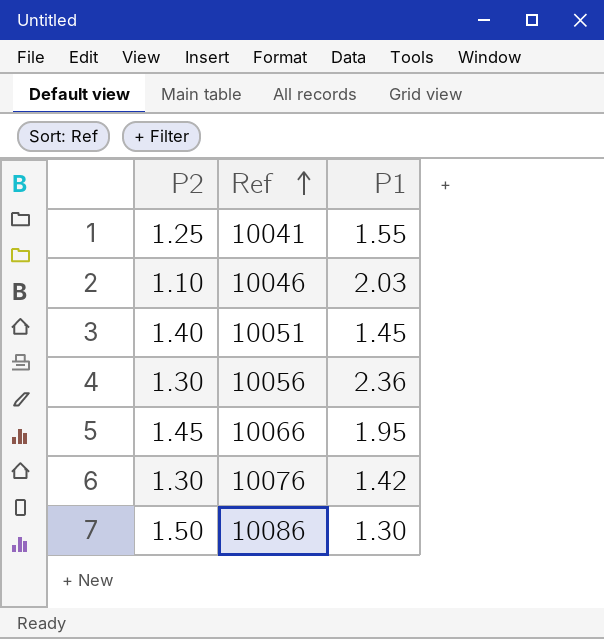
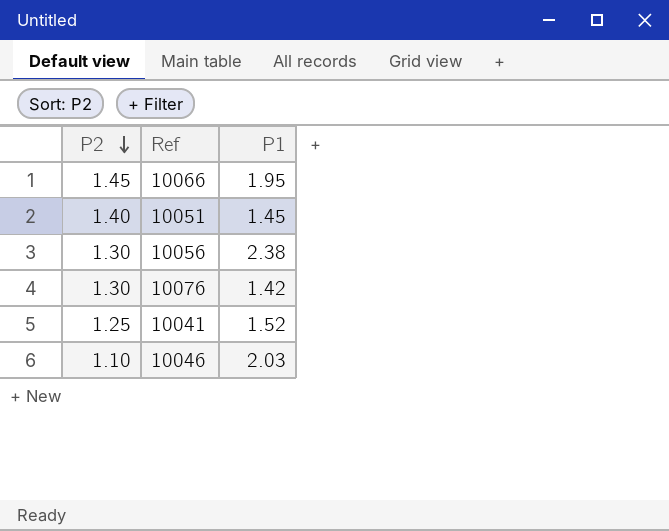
row order: Ref ascending -> P2 descending
row 10086: 1.50 | 1.30 -> none
10056 | P1: 2.36 -> 2.38
10041 | P1: 1.55 -> 1.52

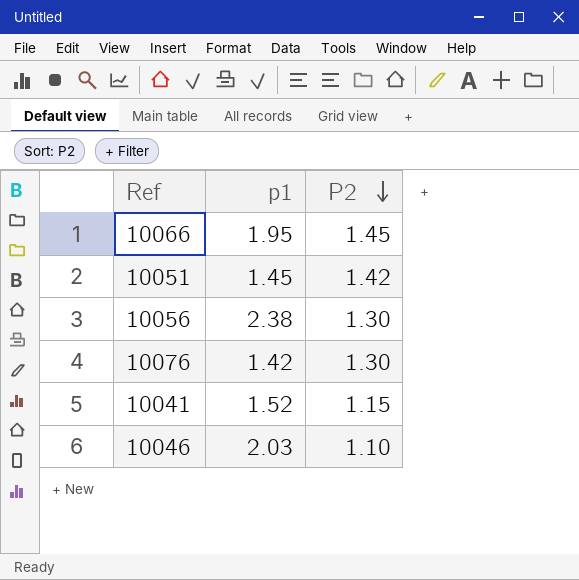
column name: P1 -> p1
column P2 | position: 1 -> 3
10051 | P2: 1.40 -> 1.42
10041 | P2: 1.25 -> 1.15

